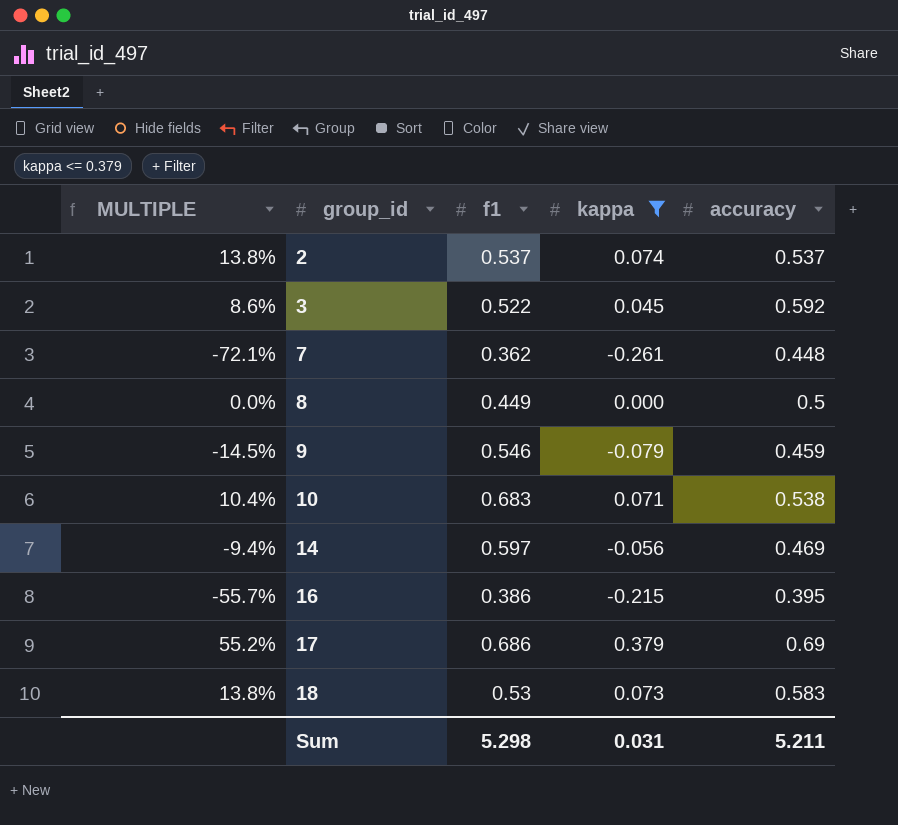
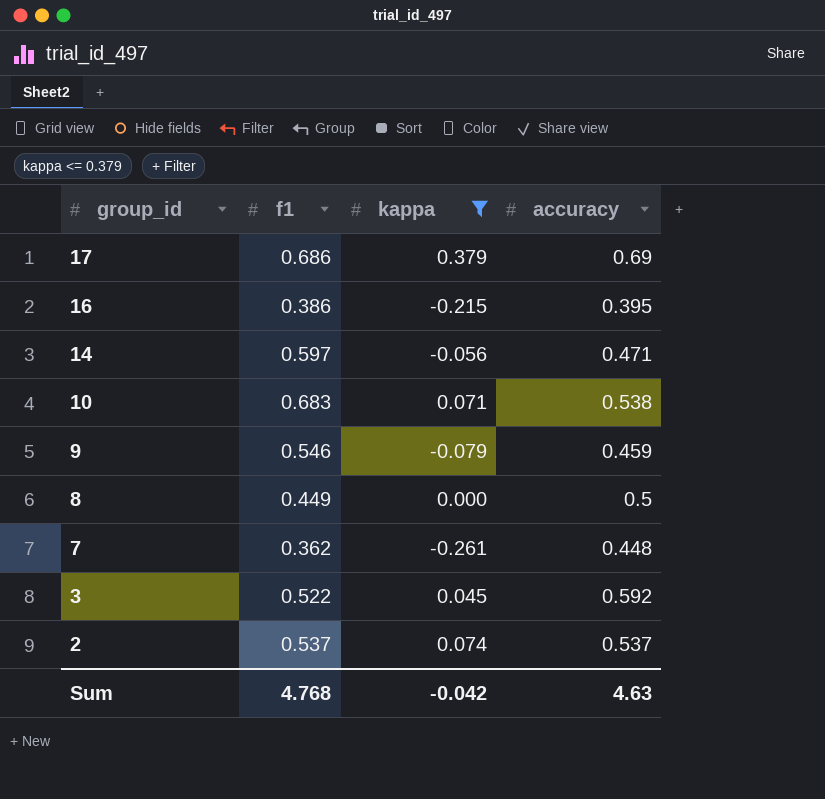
row order: group_id ascending -> group_id descending
column MULTIPLE | formula: [kappa] / [f1] -> none
row 18: 13.8% | 0.53 | 0.073 | 0.583 -> none
14 | accuracy: 0.469 -> 0.471
Sum | f1: 5.298 -> 4.768
Sum | kappa: 0.031 -> -0.042
Sum | accuracy: 5.211 -> 4.63

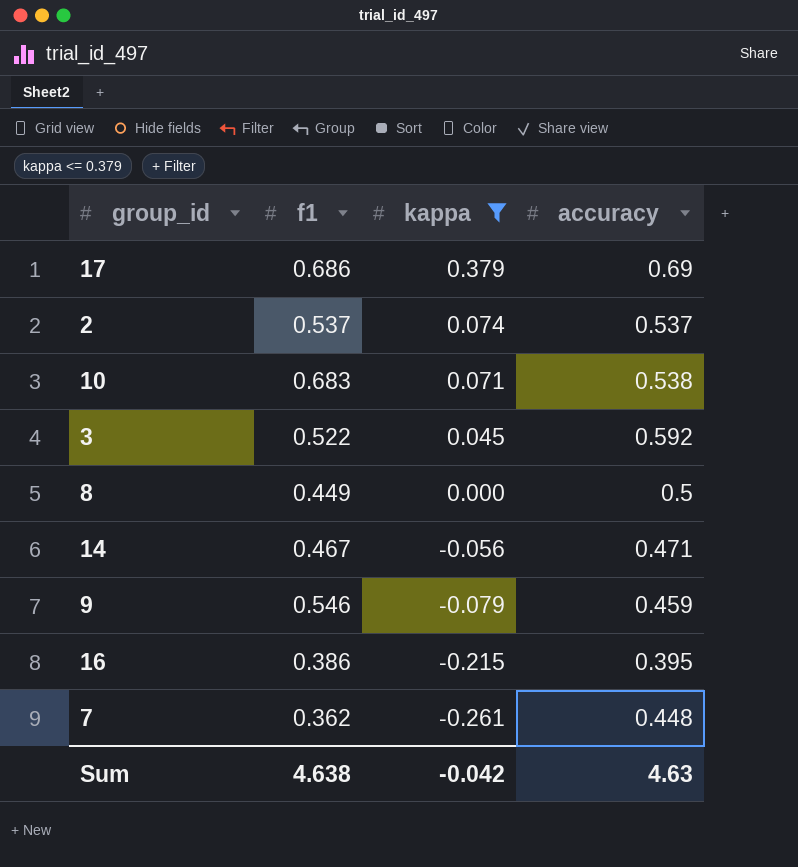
row order: group_id descending -> kappa descending
14 | f1: 0.597 -> 0.467
Sum | f1: 4.768 -> 4.638

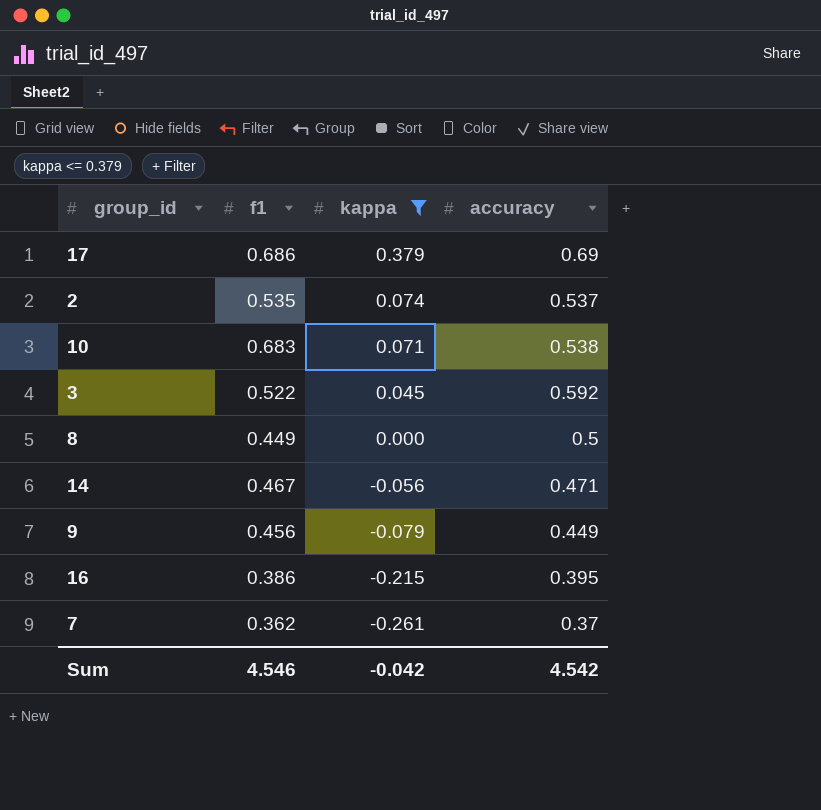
2 | f1: 0.537 -> 0.535
9 | f1: 0.546 -> 0.456
9 | accuracy: 0.459 -> 0.449
7 | accuracy: 0.448 -> 0.37
Sum | f1: 4.638 -> 4.546
Sum | accuracy: 4.63 -> 4.542

